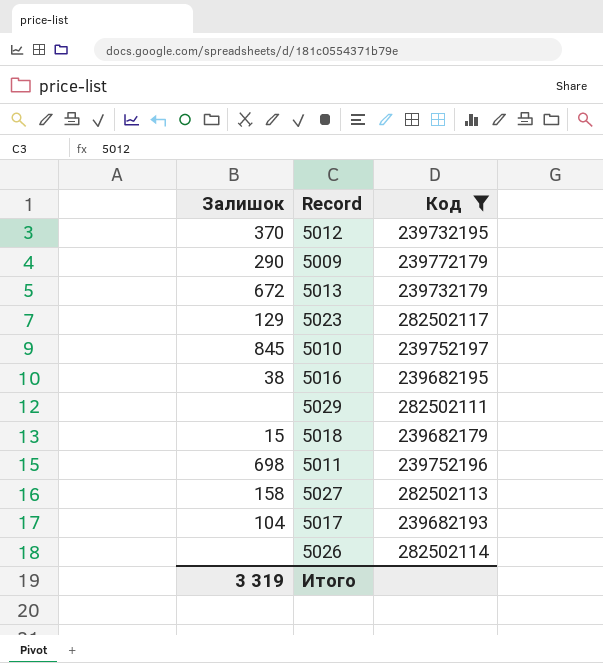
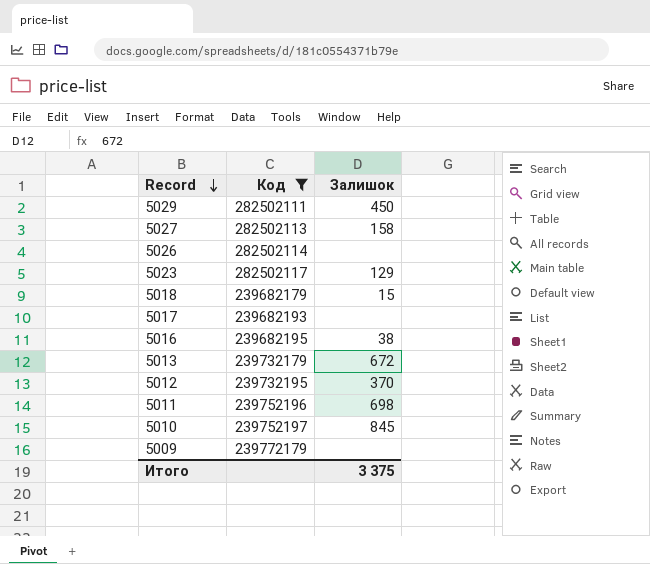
row order: none -> Record descending
column Залишок | position: 1 -> 3
5029 | Залишок: none -> 450
5017 | Залишок: 104 -> none
5009 | Залишок: 290 -> none
Итого | Залишок: 3 319 -> 3 375

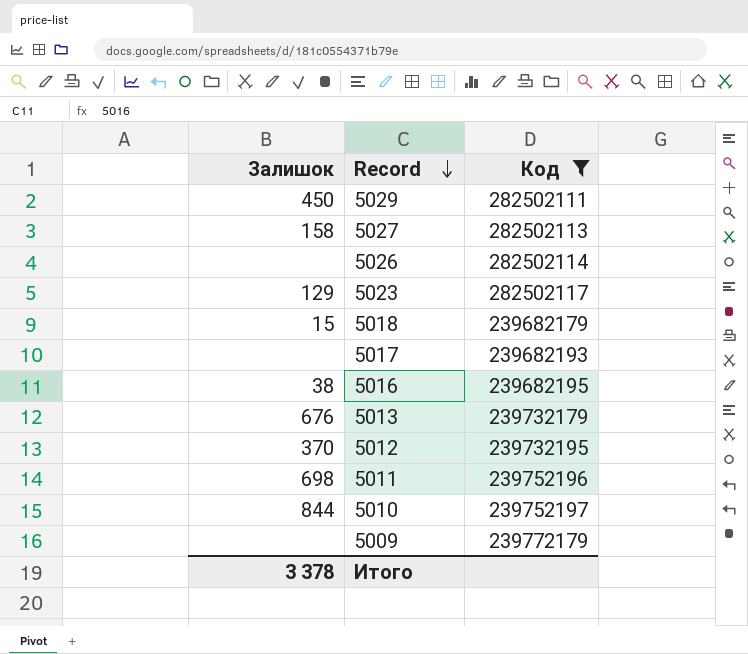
column Залишок | position: 3 -> 1
5013 | Залишок: 672 -> 676
5010 | Залишок: 845 -> 844
Итого | Залишок: 3 375 -> 3 378

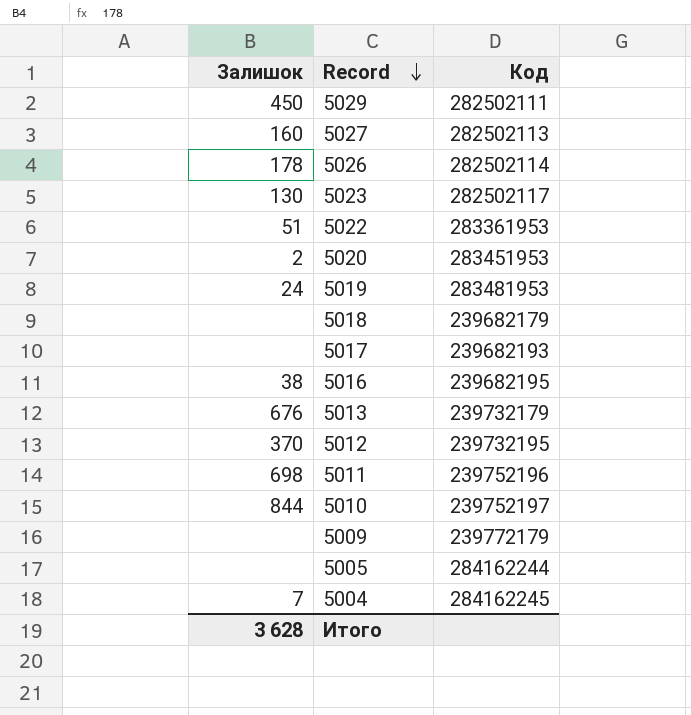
filter: Код <= 282502117 -> none
5027 | Залишок: 158 -> 160
5026 | Залишок: none -> 178
5023 | Залишок: 129 -> 130
5018 | Залишок: 15 -> none
Итого | Залишок: 3 378 -> 3 628

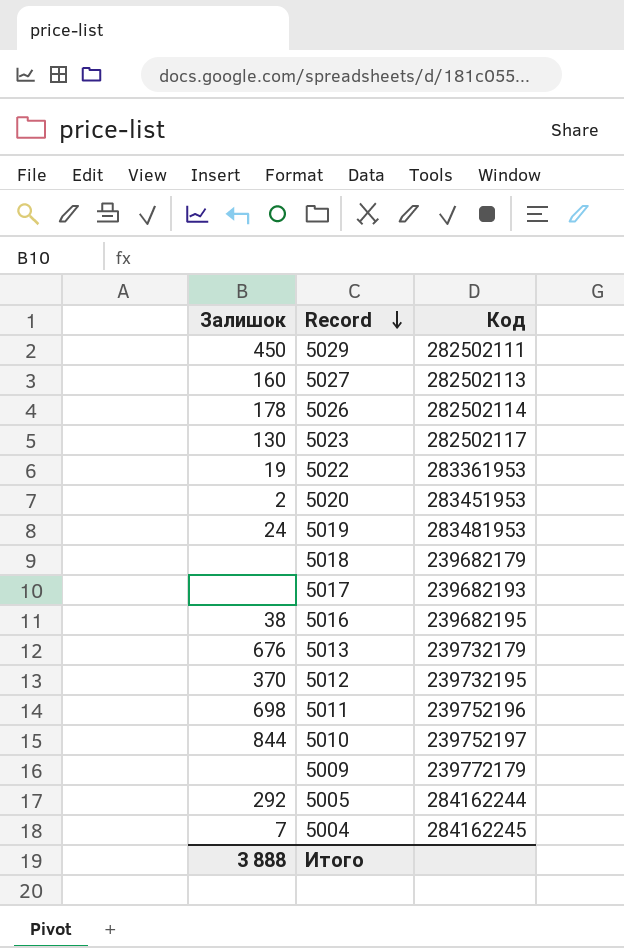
5022 | Залишок: 51 -> 19
5005 | Залишок: none -> 292
Итого | Залишок: 3 628 -> 3 888

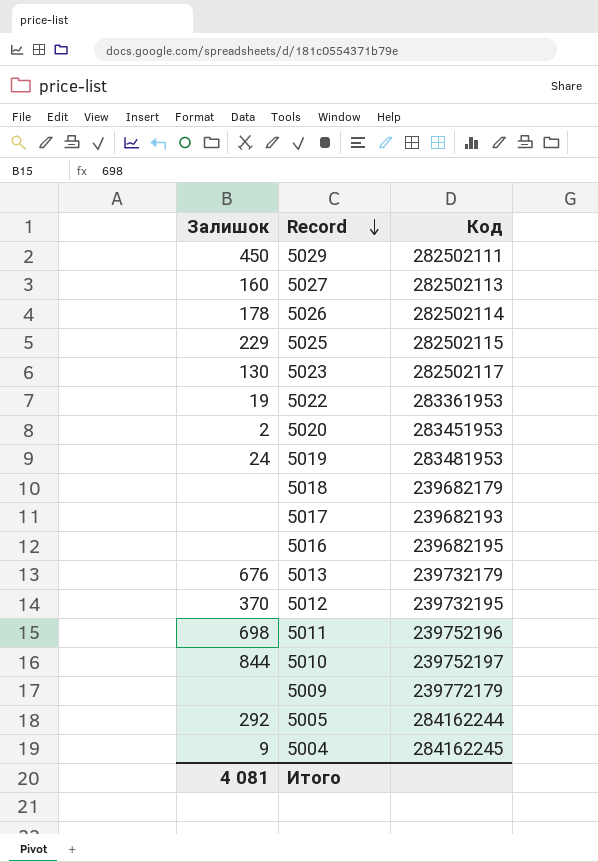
row 5025: none -> 229 | 282502115
5016 | Залишок: 38 -> none
5004 | Залишок: 7 -> 9
Итого | Залишок: 3 888 -> 4 081

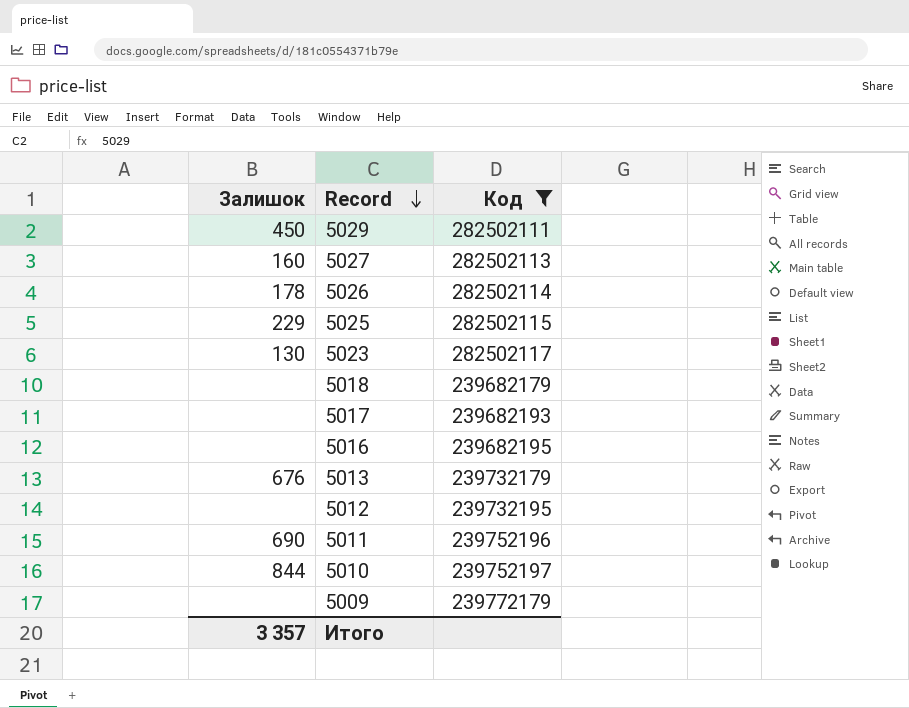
filter: none -> Код <= 282502117
5012 | Залишок: 370 -> none
5011 | Залишок: 698 -> 690
Итого | Залишок: 4 081 -> 3 357

